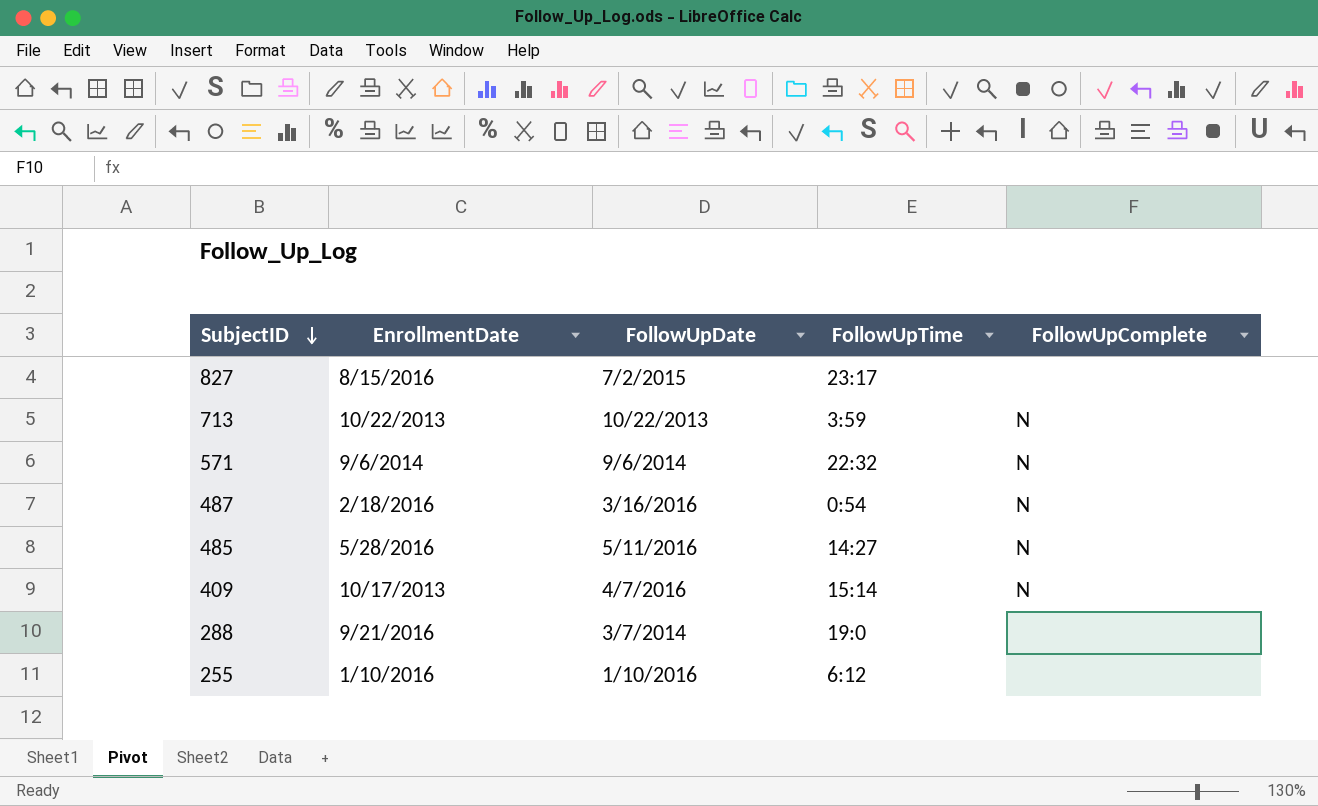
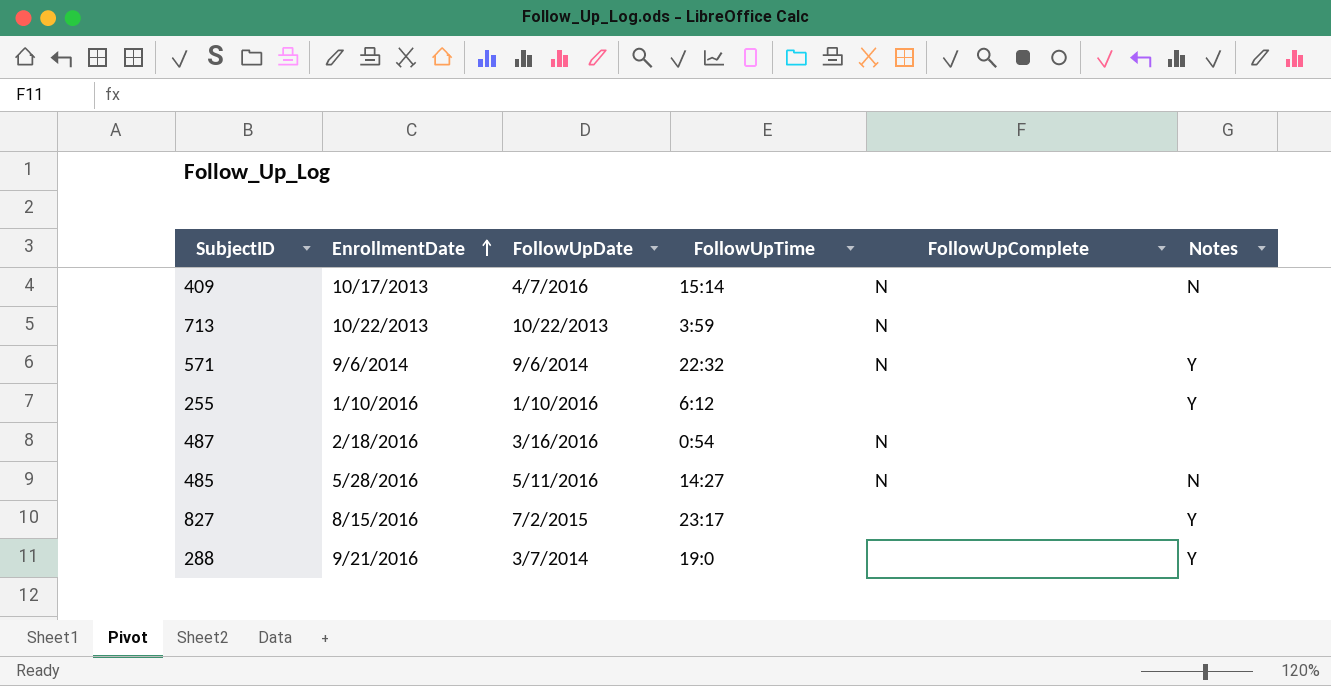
row order: SubjectID descending -> EnrollmentDate ascending
column Notes | position: none -> 6

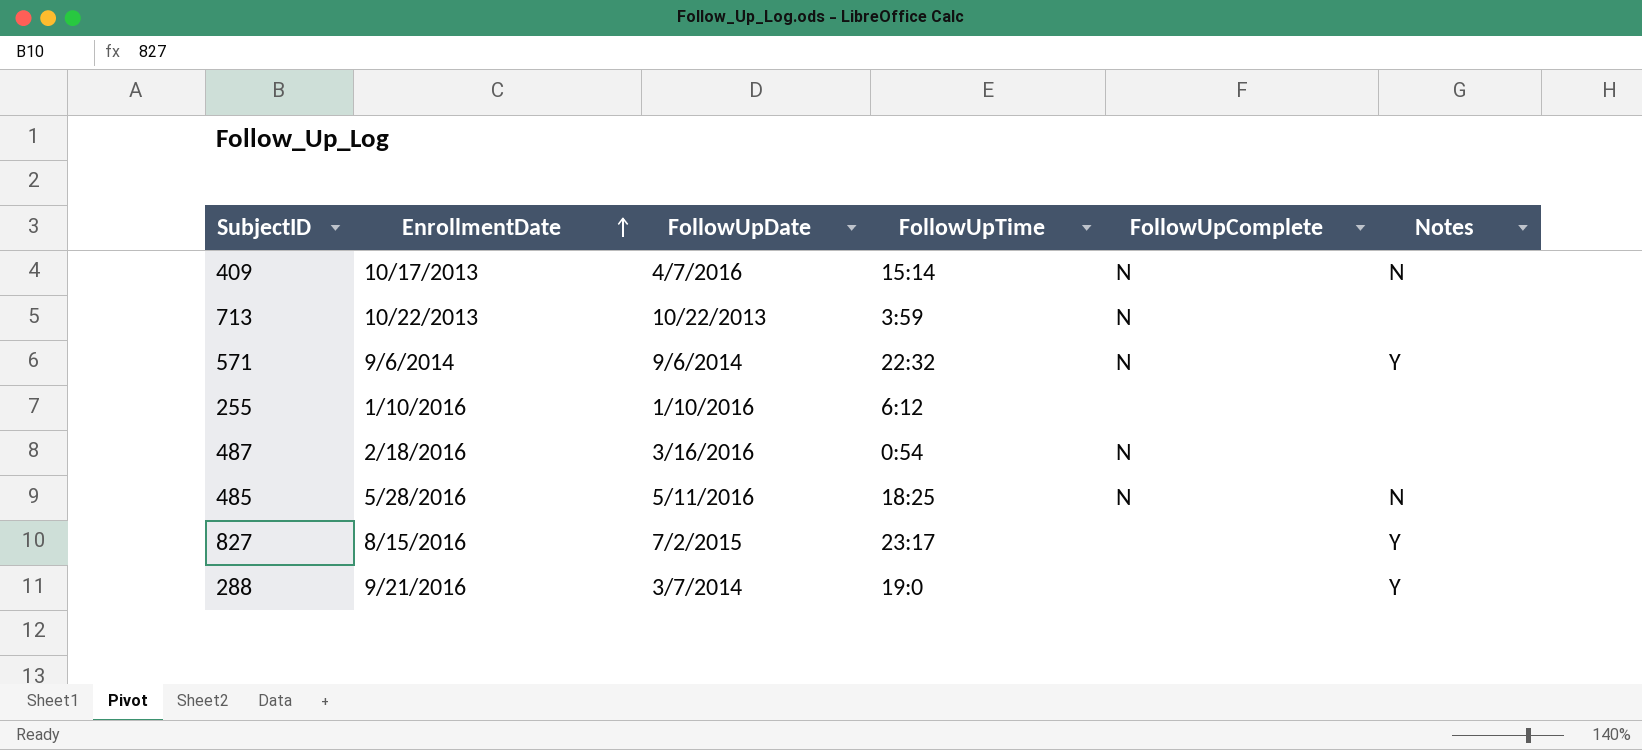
255 | Notes: Y -> none
485 | FollowUpTime: 14:27 -> 18:25

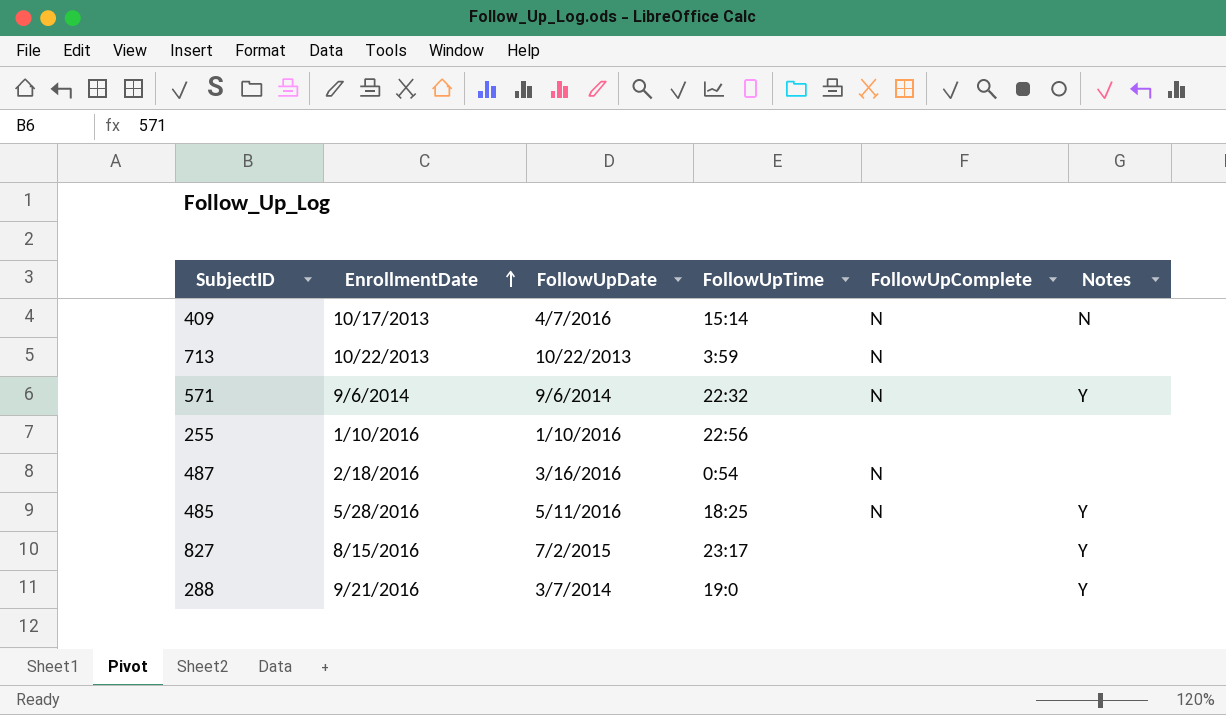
255 | FollowUpTime: 6:12 -> 22:56
485 | Notes: N -> Y

